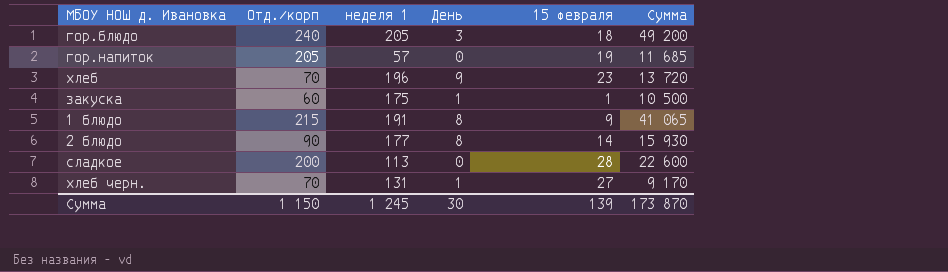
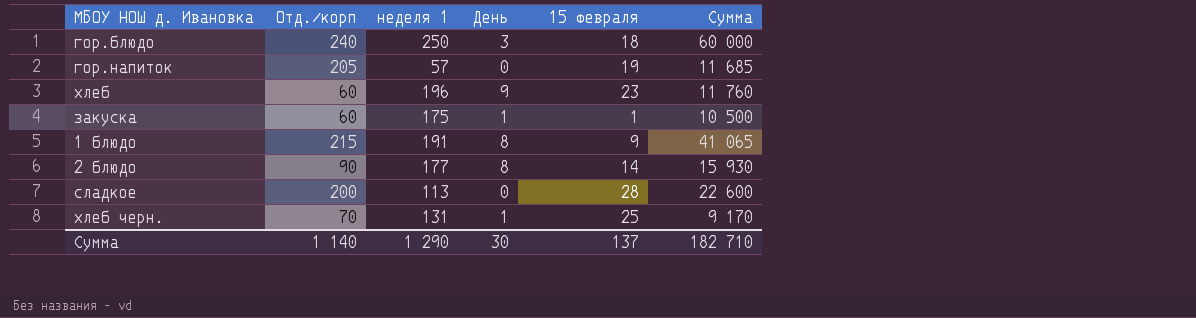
гор.блюдо | неделя 1: 205 -> 250
гор.блюдо | Сумма: 49 200 -> 60 000
хлеб | Отд./корп: 70 -> 60
хлеб | Сумма: 13 720 -> 11 760
хлеб черн. | 15 февраля: 27 -> 25
Сумма | Отд./корп: 1 150 -> 1 140
Сумма | неделя 1: 1 245 -> 1 290
Сумма | 15 февраля: 139 -> 137
Сумма | Сумма: 173 870 -> 182 710

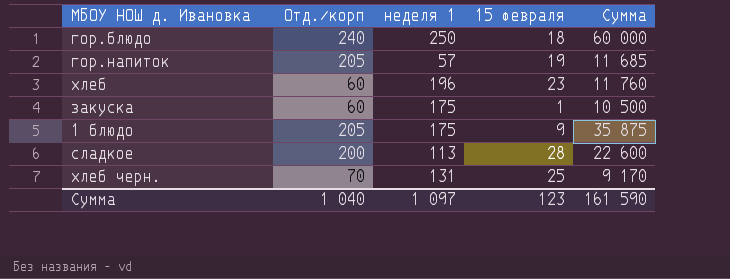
column День | position: 4 -> none
row 2 блюдо: 90 | 177 | 8 | 14 | 15 930 -> none
1 блюдо | Отд./корп: 215 -> 205
1 блюдо | неделя 1: 191 -> 175
1 блюдо | Сумма: 41 065 -> 35 875
Сумма | Отд./корп: 1 140 -> 1 040
Сумма | неделя 1: 1 290 -> 1 097
Сумма | 15 февраля: 137 -> 123
Сумма | Сумма: 182 710 -> 161 590

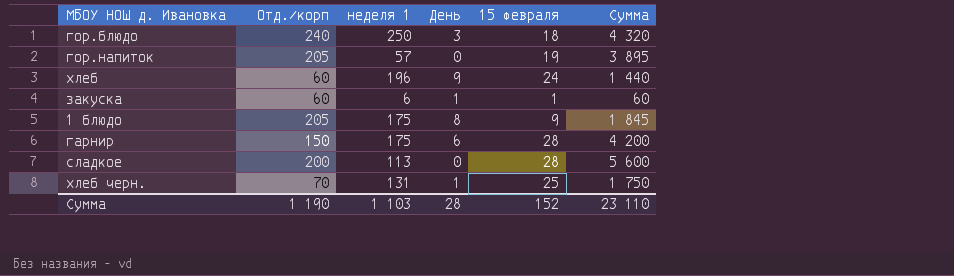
column День | position: none -> 4
column Сумма | formula: [Отд./корп] * [неделя 1] -> [Отд./корп] * [15 февраля]
хлеб | 15 февраля: 23 -> 24
закуска | неделя 1: 175 -> 6
row гарнир: none -> 150 | 175 | 6 | 28 | 4 200
Сумма | Отд./корп: 1 040 -> 1 190
Сумма | неделя 1: 1 097 -> 1 103
Сумма | 15 февраля: 123 -> 152
Сумма | Сумма: 161 590 -> 23 110

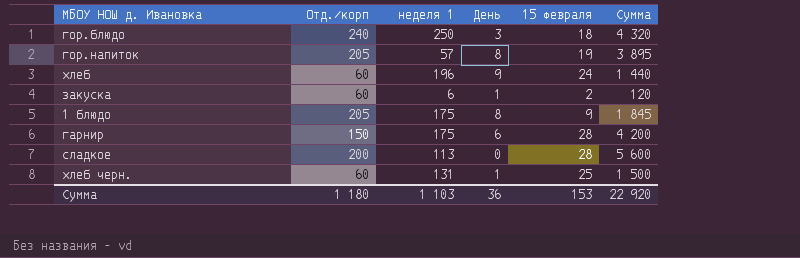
гор.напиток | День: 0 -> 8
закуска | 15 февраля: 1 -> 2
закуска | Сумма: 60 -> 120
хлеб черн. | Отд./корп: 70 -> 60
хлеб черн. | Сумма: 1 750 -> 1 500
Сумма | Отд./корп: 1 190 -> 1 180
Сумма | День: 28 -> 36
Сумма | 15 февраля: 152 -> 153
Сумма | Сумма: 23 110 -> 22 920

